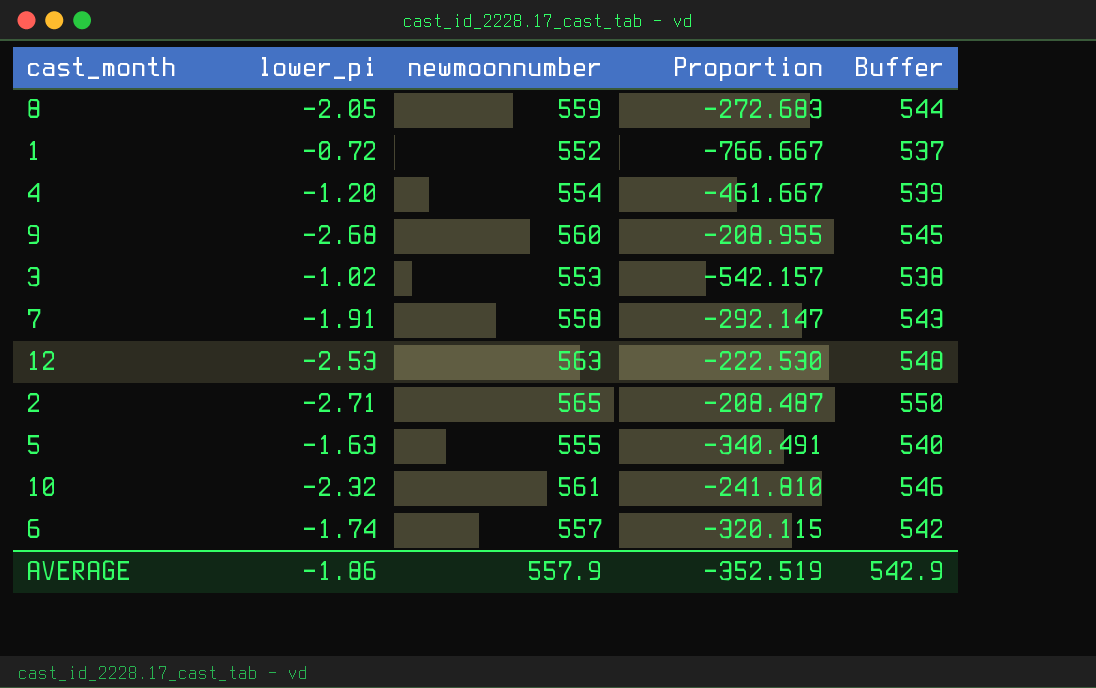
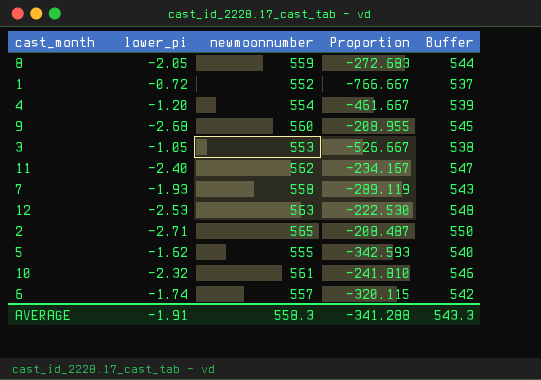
3 | lower_pi: -1.02 -> -1.05
3 | Proportion: -542.157 -> -526.667
row 11: none -> -2.40 | 562 | -234.167 | 547
7 | lower_pi: -1.91 -> -1.93
7 | Proportion: -292.147 -> -289.119
5 | lower_pi: -1.63 -> -1.62
5 | Proportion: -340.491 -> -342.593
AVERAGE | lower_pi: -1.86 -> -1.91
AVERAGE | newmoonnumber: 557.9 -> 558.3
AVERAGE | Proportion: -352.519 -> -341.288
AVERAGE | Buffer: 542.9 -> 543.3

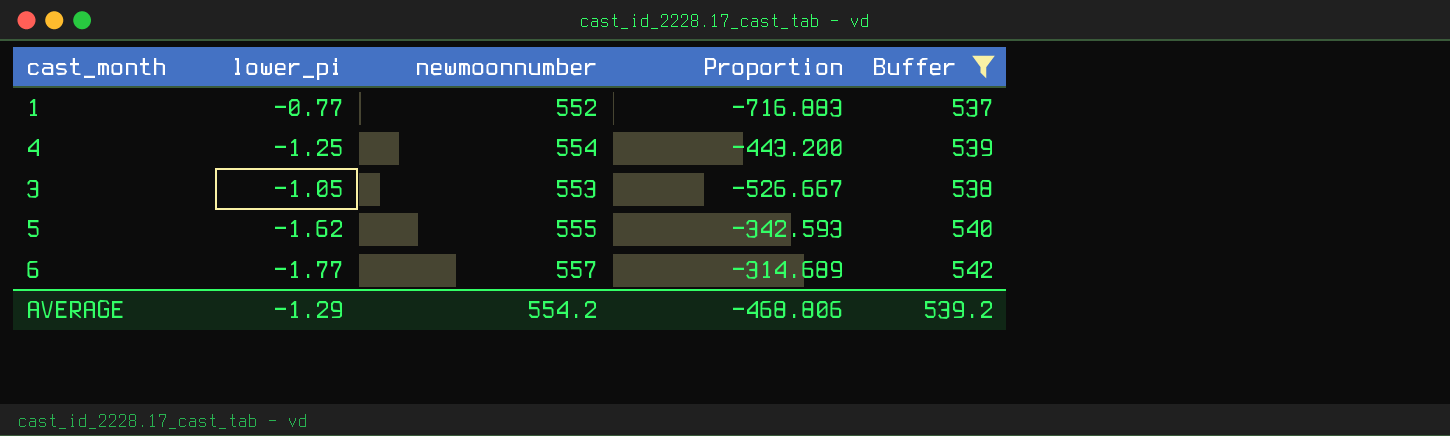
filter: none -> Buffer <= 542
1 | lower_pi: -0.72 -> -0.77
1 | Proportion: -766.667 -> -716.883
4 | lower_pi: -1.20 -> -1.25
4 | Proportion: -461.667 -> -443.200
6 | lower_pi: -1.74 -> -1.77
6 | Proportion: -320.115 -> -314.689
AVERAGE | lower_pi: -1.91 -> -1.29
AVERAGE | newmoonnumber: 558.3 -> 554.2
AVERAGE | Proportion: -341.288 -> -468.806
AVERAGE | Buffer: 543.3 -> 539.2

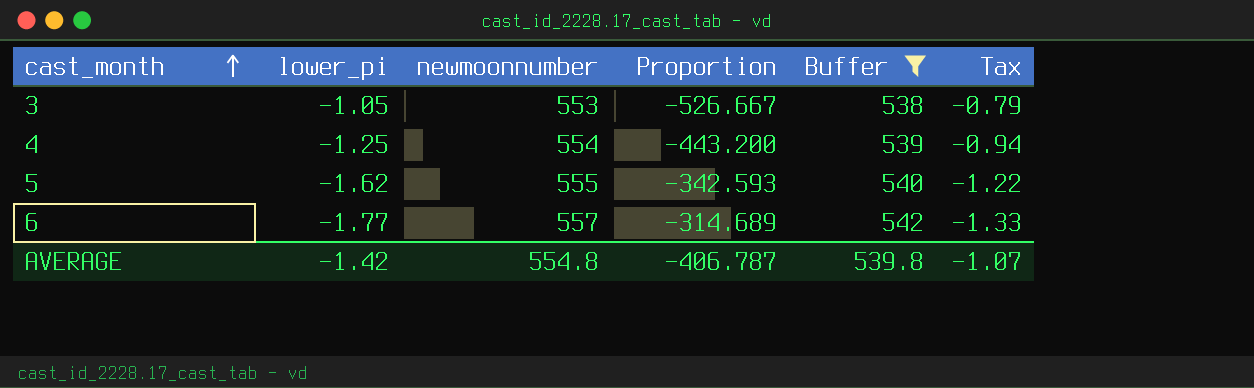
row order: none -> cast_month ascending
column Tax | formula: none -> [lower_pi] * 0.75
row 1: -0.77 | 552 | -716.883 | 537 -> none
AVERAGE | lower_pi: -1.29 -> -1.42
AVERAGE | newmoonnumber: 554.2 -> 554.8
AVERAGE | Proportion: -468.806 -> -406.787
AVERAGE | Buffer: 539.2 -> 539.8

